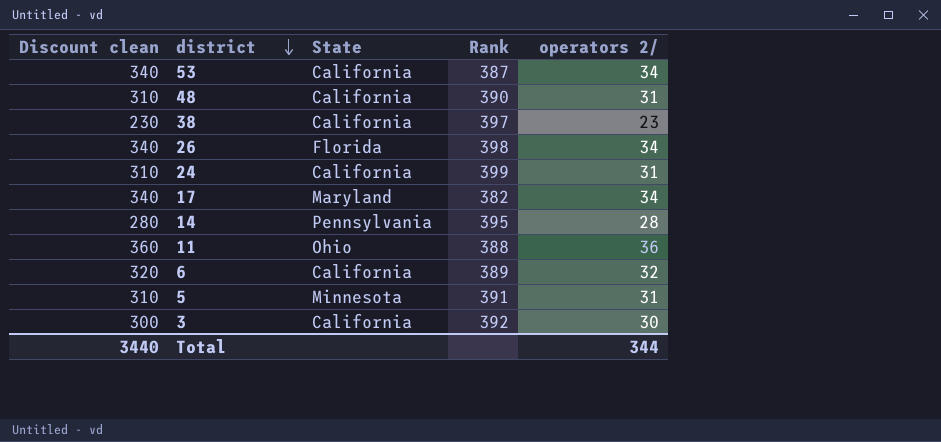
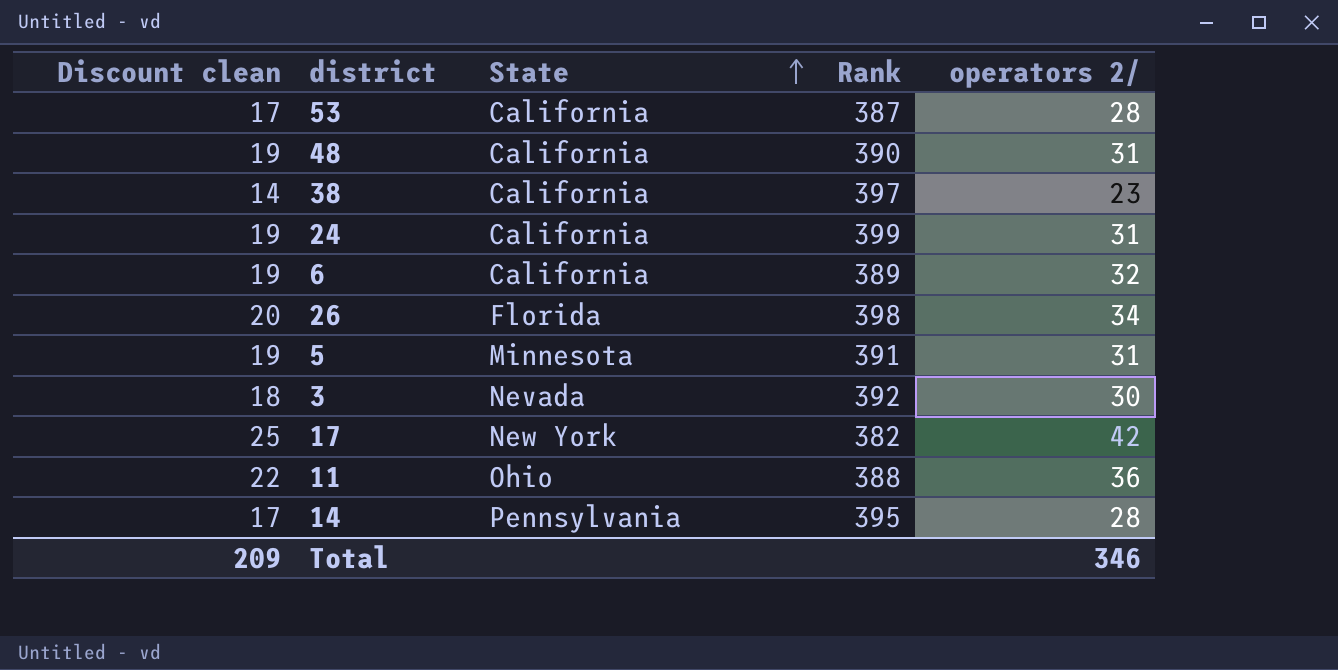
row order: district descending -> State ascending
column Discount clean | formula: [operators 2/] * 10 -> [operators 2/] * 0.6
53 | operators 2/: 34 -> 28
3 | State: California -> Nevada
17 | State: Maryland -> New York
17 | operators 2/: 34 -> 42
Total | Discount clean: 3440 -> 209
Total | operators 2/: 344 -> 346

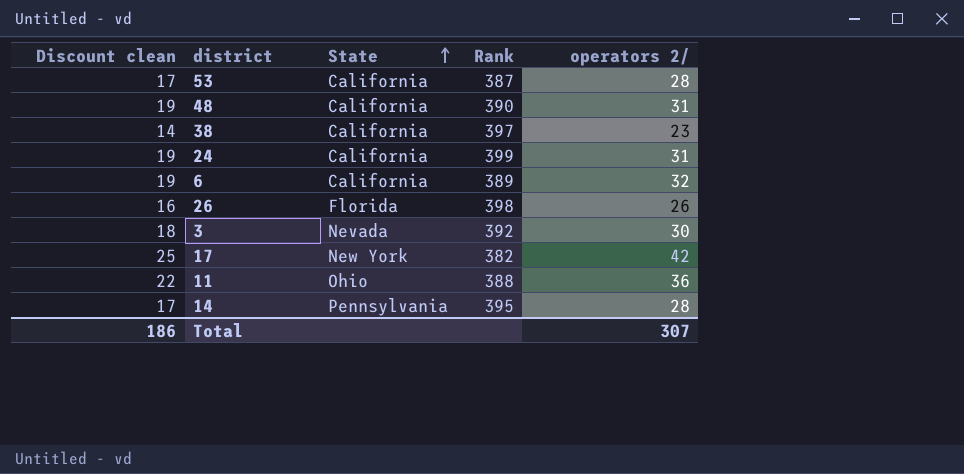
row 5: 19 | Minnesota | 391 | 31 -> none
26 | Discount clean: 20 -> 16
26 | operators 2/: 34 -> 26
Total | Discount clean: 209 -> 186
Total | operators 2/: 346 -> 307

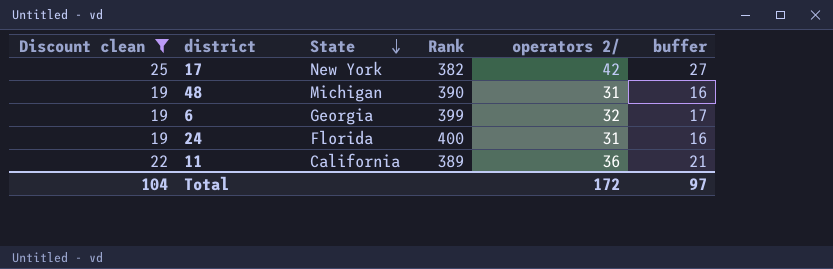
filter: none -> Discount clean >= 19
row order: State ascending -> State descending
column buffer | formula: none -> [operators 2/] - 15
48 | State: California -> Michigan
6 | State: California -> Georgia
6 | Rank: 389 -> 399
24 | State: California -> Florida
24 | Rank: 399 -> 400
11 | State: Ohio -> California
11 | Rank: 388 -> 389
Total | Discount clean: 186 -> 104
Total | operators 2/: 307 -> 172

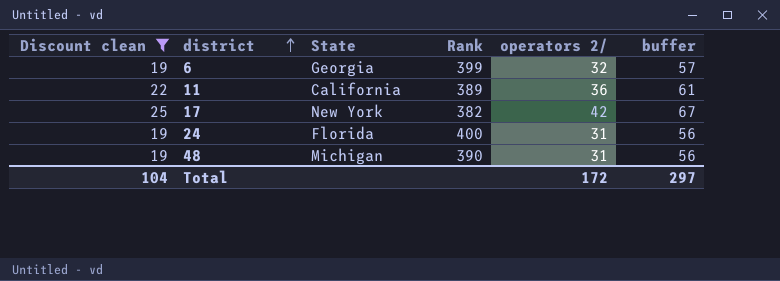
row order: State descending -> district ascending
column buffer | formula: [operators 2/] - 15 -> [operators 2/] + 25
Total | buffer: 97 -> 297

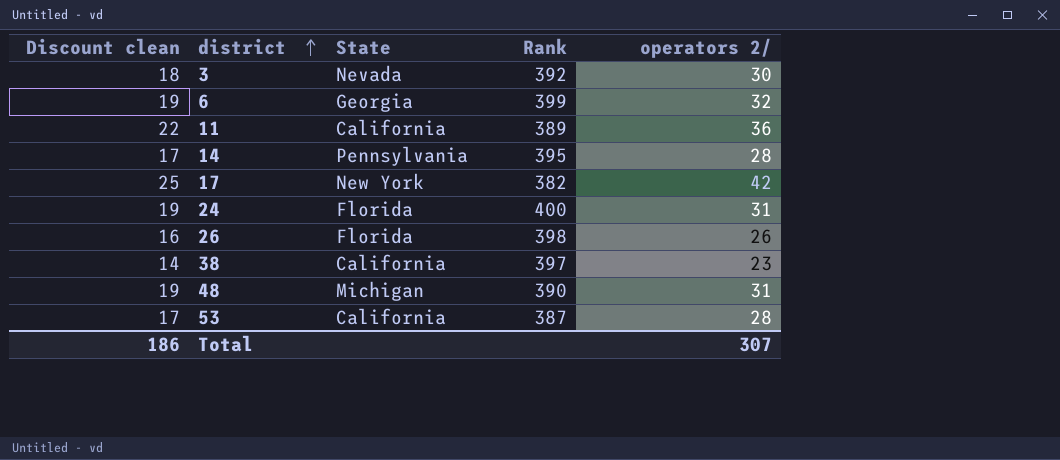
filter: Discount clean >= 19 -> none
column buffer | formula: [operators 2/] + 25 -> none
Total | Discount clean: 104 -> 186
Total | operators 2/: 172 -> 307

